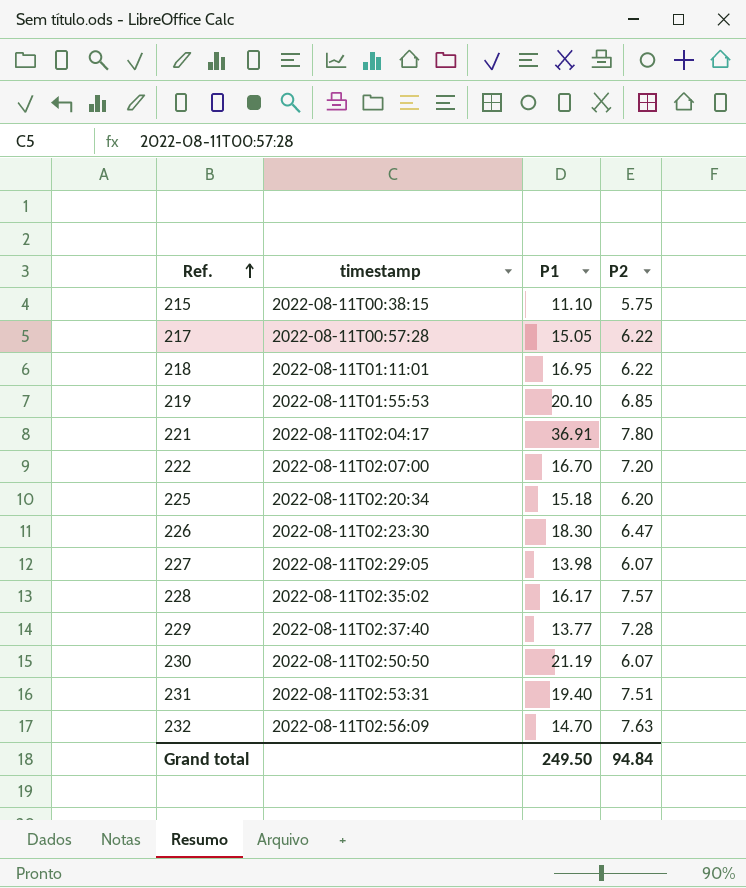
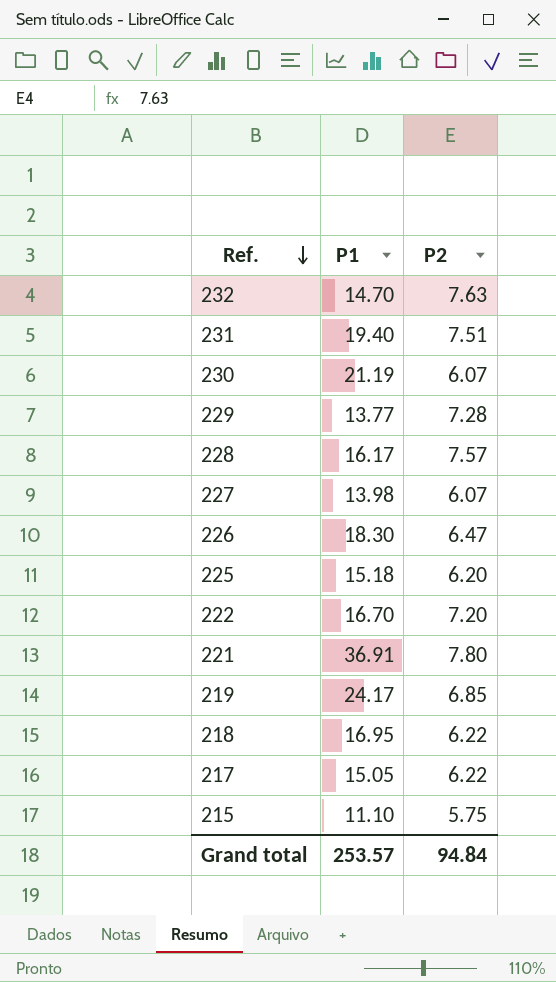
row order: Ref. ascending -> Ref. descending
column timestamp | position: 2 -> none
219 | P1: 20.10 -> 24.17
Grand total | P1: 249.50 -> 253.57

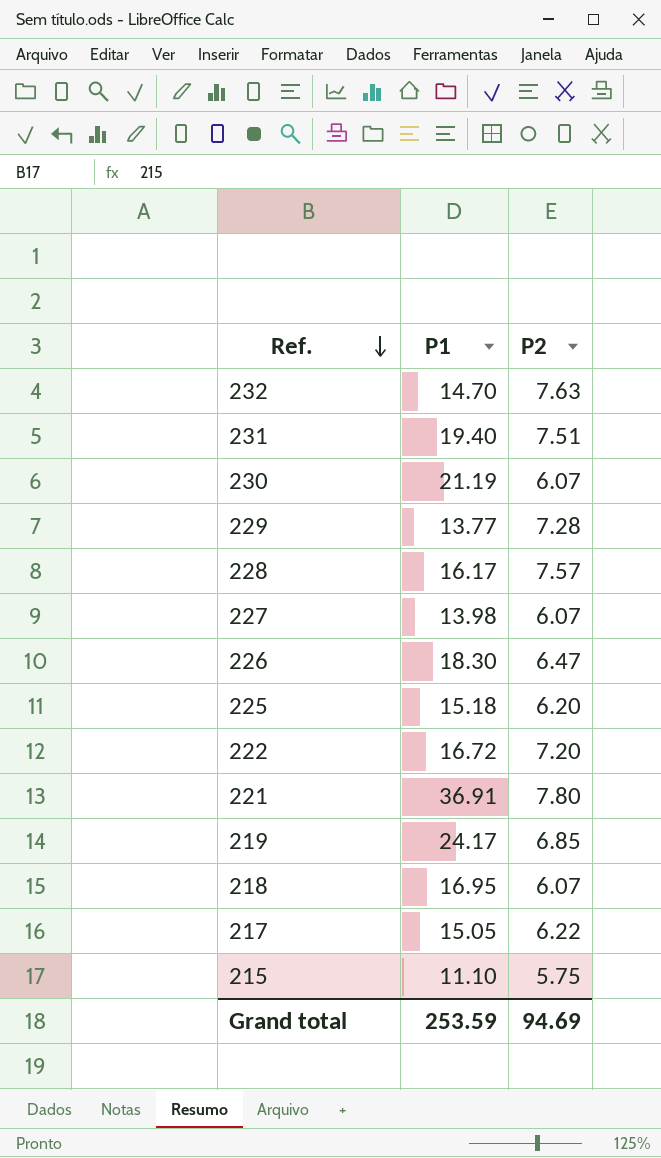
222 | P1: 16.70 -> 16.72
218 | P2: 6.22 -> 6.07
Grand total | P1: 253.57 -> 253.59
Grand total | P2: 94.84 -> 94.69

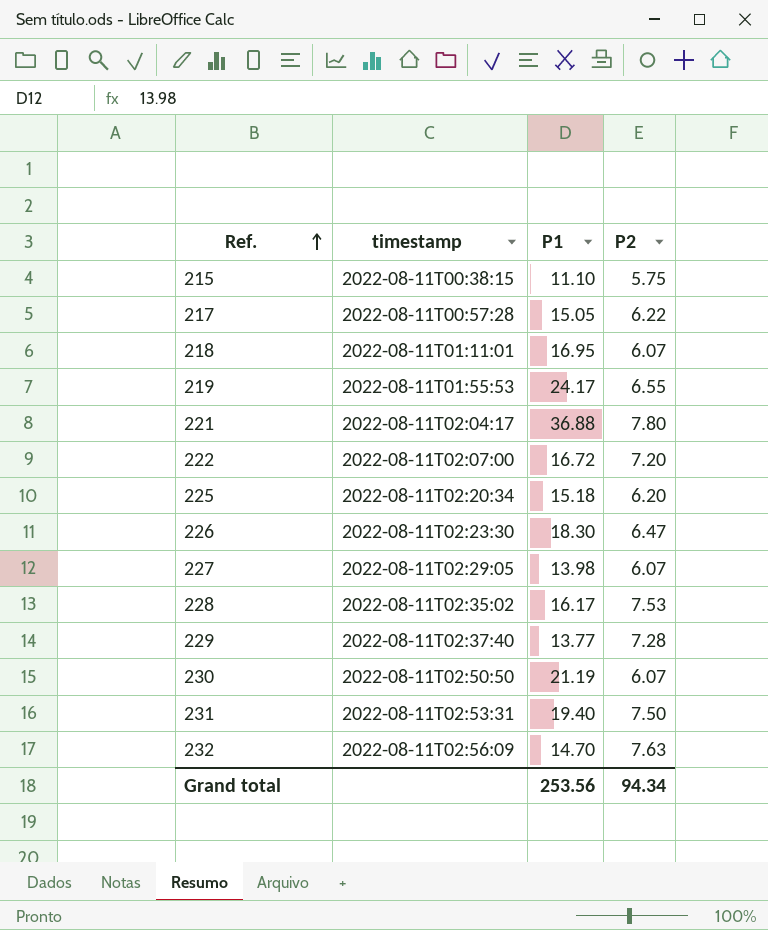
row order: Ref. descending -> Ref. ascending
column timestamp | position: none -> 2
219 | P2: 6.85 -> 6.55
221 | P1: 36.91 -> 36.88
228 | P2: 7.57 -> 7.53
231 | P2: 7.51 -> 7.50
Grand total | P1: 253.59 -> 253.56
Grand total | P2: 94.69 -> 94.34

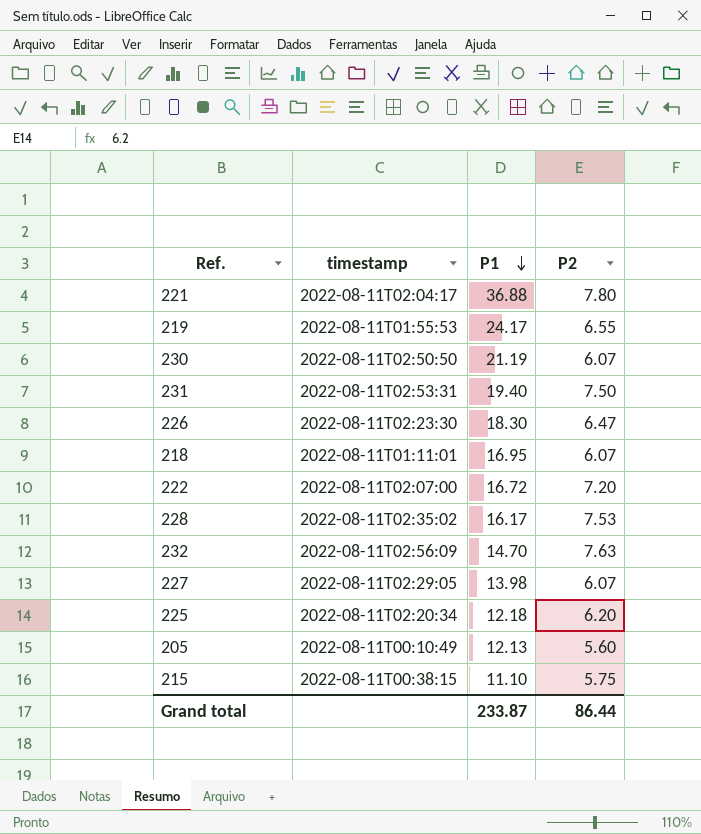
row order: Ref. ascending -> P1 descending
row 217: 2022-08-11T00:57:28 | 15.05 | 6.22 -> none
row 229: 2022-08-11T02:37:40 | 13.77 | 7.28 -> none
225 | P1: 15.18 -> 12.18
row 205: none -> 2022-08-11T00:10:49 | 12.13 | 5.60
Grand total | P1: 253.56 -> 233.87
Grand total | P2: 94.34 -> 86.44

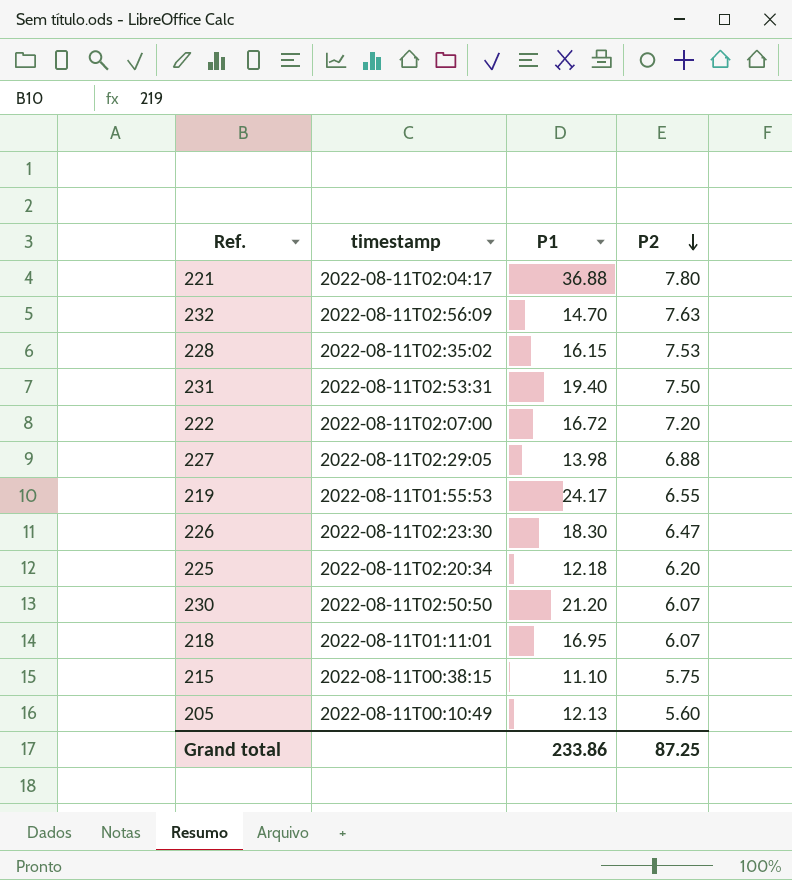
row order: P1 descending -> P2 descending
228 | P1: 16.17 -> 16.15
227 | P2: 6.07 -> 6.88
230 | P1: 21.19 -> 21.20
Grand total | P1: 233.87 -> 233.86
Grand total | P2: 86.44 -> 87.25

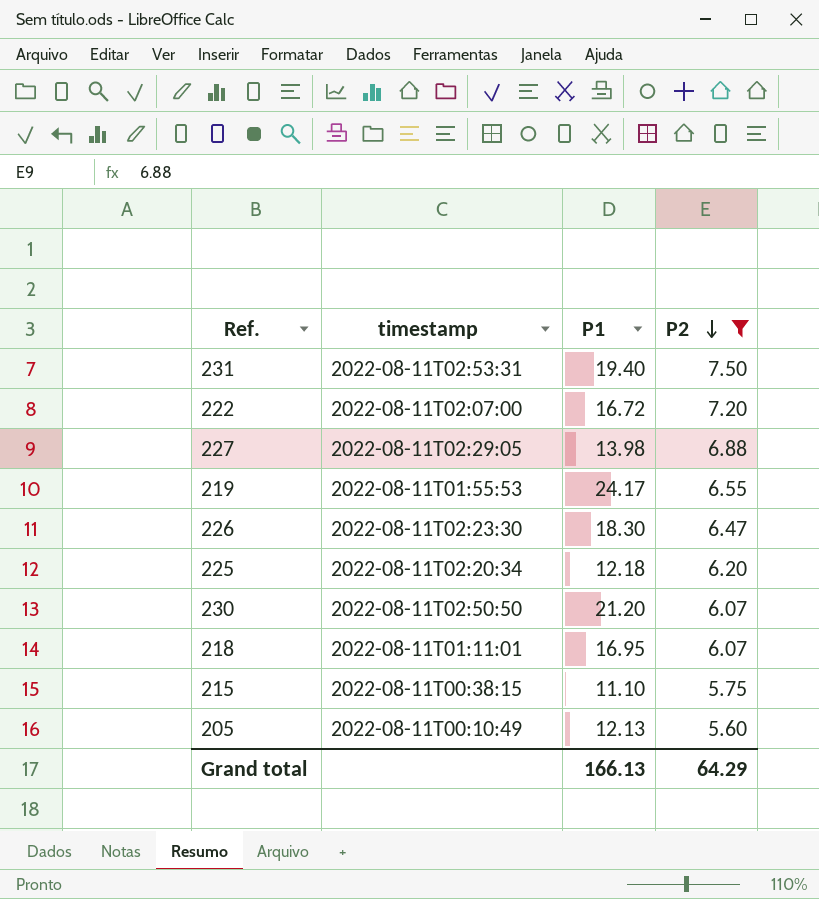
filter: none -> P2 <= 7.50
Grand total | P1: 233.86 -> 166.13
Grand total | P2: 87.25 -> 64.29

